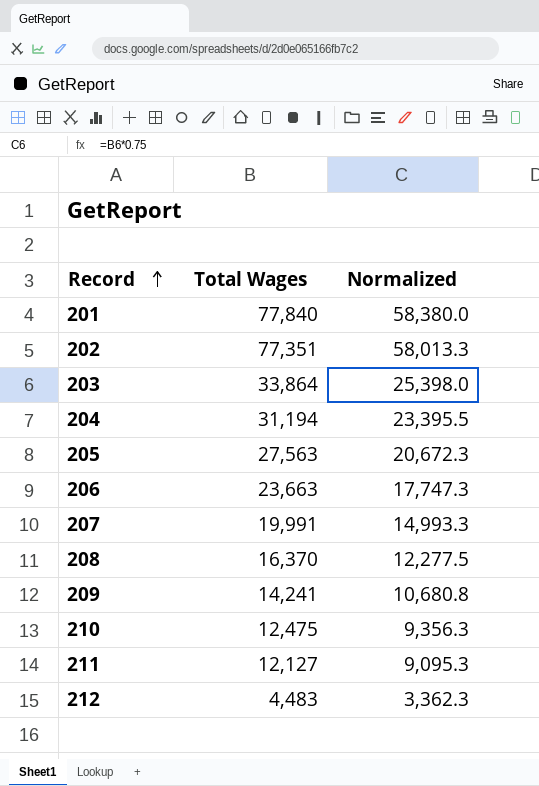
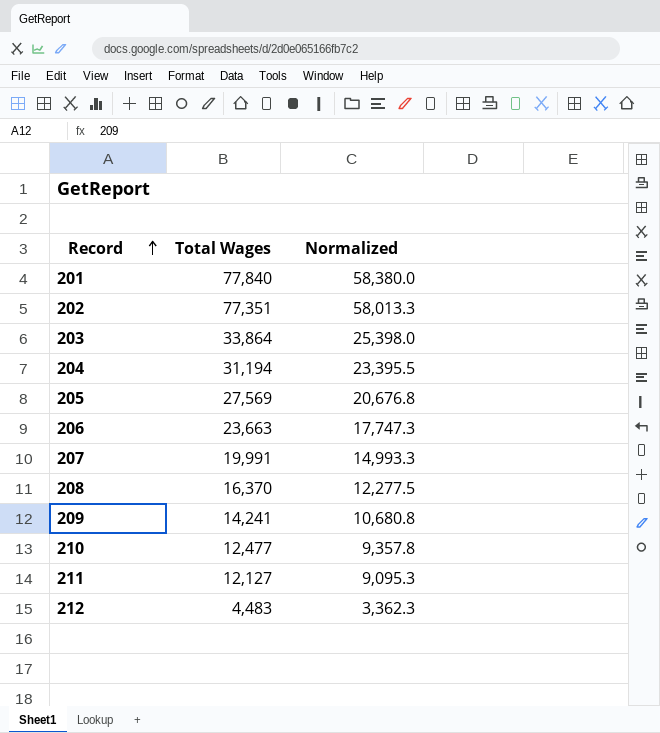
205 | Total Wages: 27,563 -> 27,569
205 | Normalized: 20,672.3 -> 20,676.8
210 | Total Wages: 12,475 -> 12,477
210 | Normalized: 9,356.3 -> 9,357.8

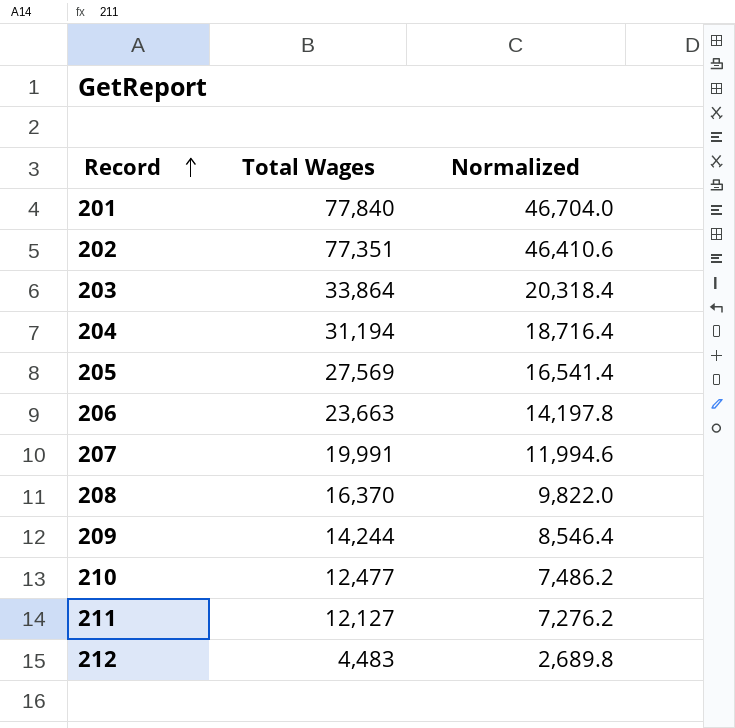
column Normalized | formula: [Total Wages] * 0.75 -> [Total Wages] * 0.6
209 | Total Wages: 14,241 -> 14,244

